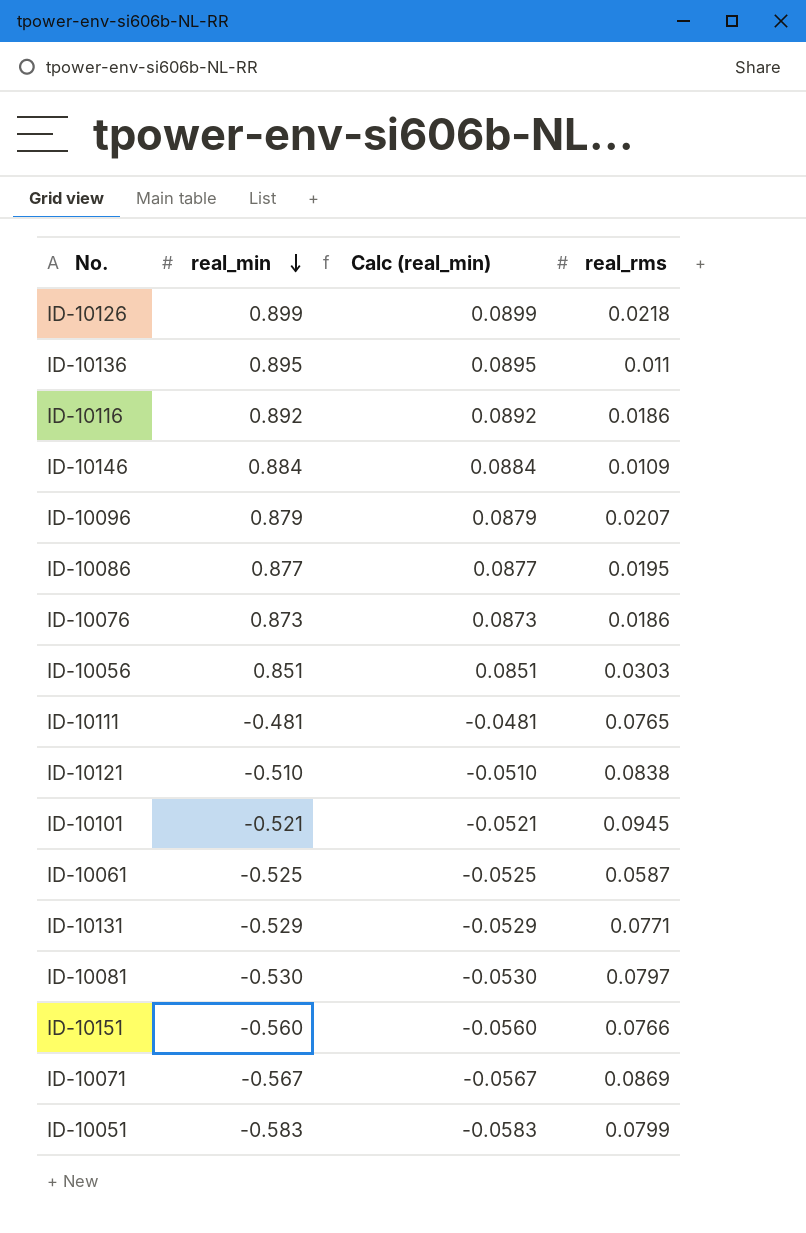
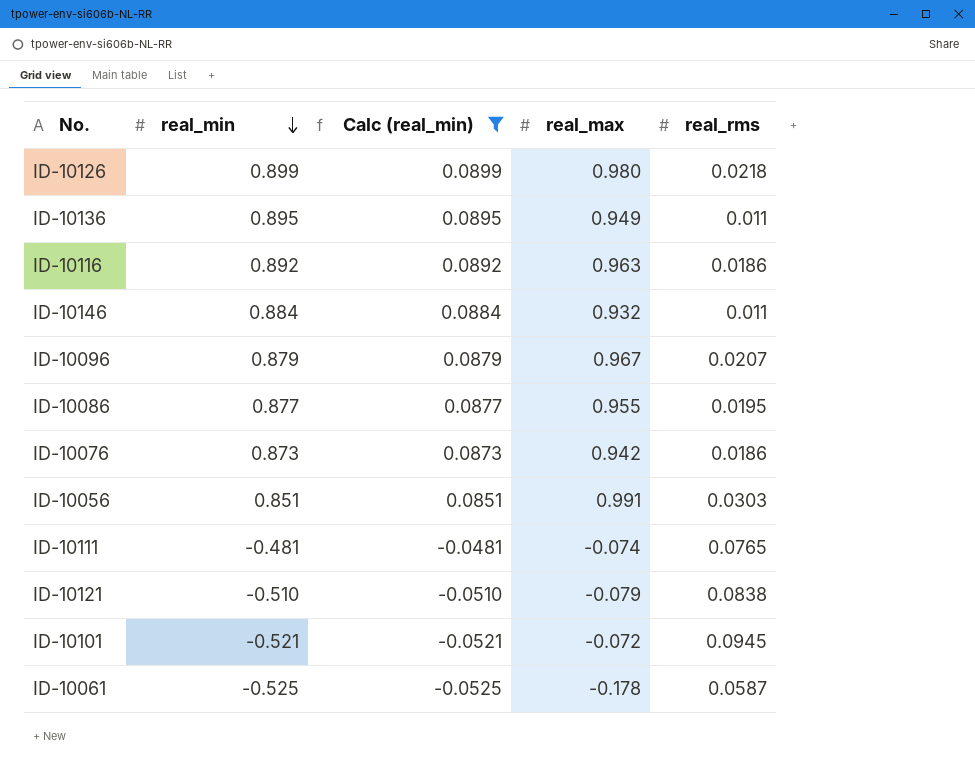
filter: none -> Calc (real_min) >= -0.0525
column real_max | position: none -> 4
ID-10146 | real_rms: 0.0109 -> 0.011

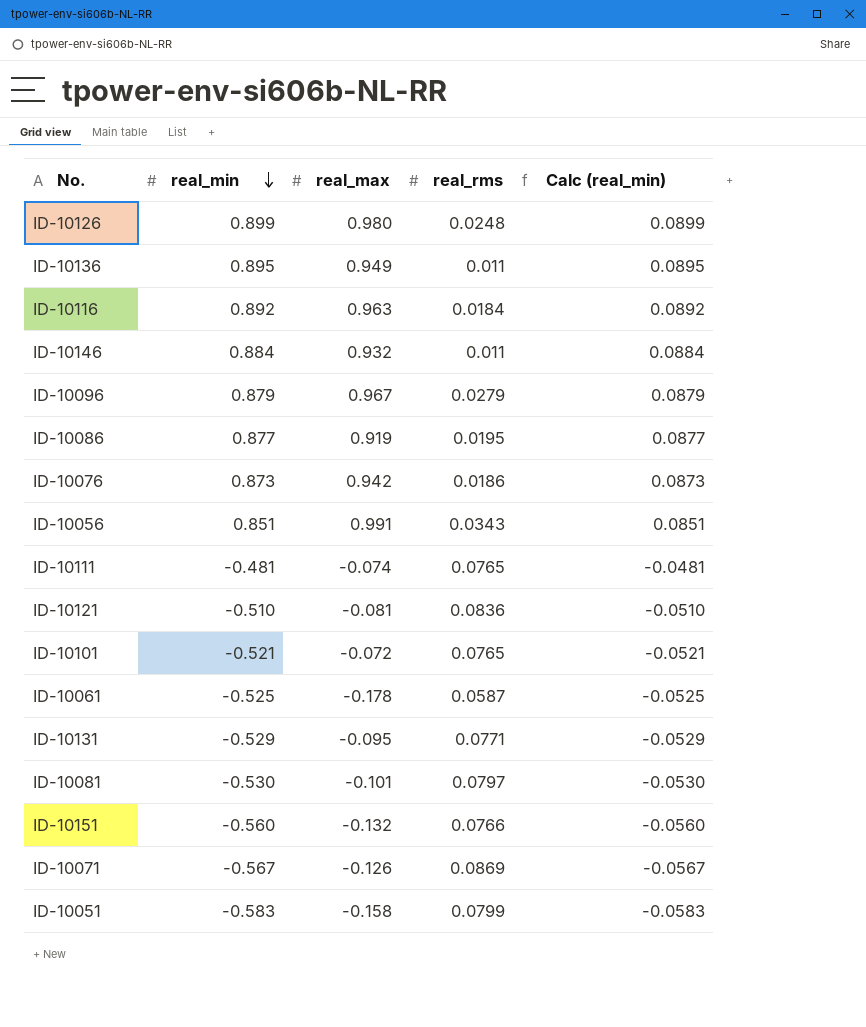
filter: Calc (real_min) >= -0.0525 -> none
column Calc (real_min) | position: 3 -> 5
ID-10126 | real_rms: 0.0218 -> 0.0248
ID-10116 | real_rms: 0.0186 -> 0.0184
ID-10096 | real_rms: 0.0207 -> 0.0279
ID-10086 | real_max: 0.955 -> 0.919
ID-10056 | real_rms: 0.0303 -> 0.0343
ID-10121 | real_max: -0.079 -> -0.081
ID-10121 | real_rms: 0.0838 -> 0.0836
ID-10101 | real_rms: 0.0945 -> 0.0765

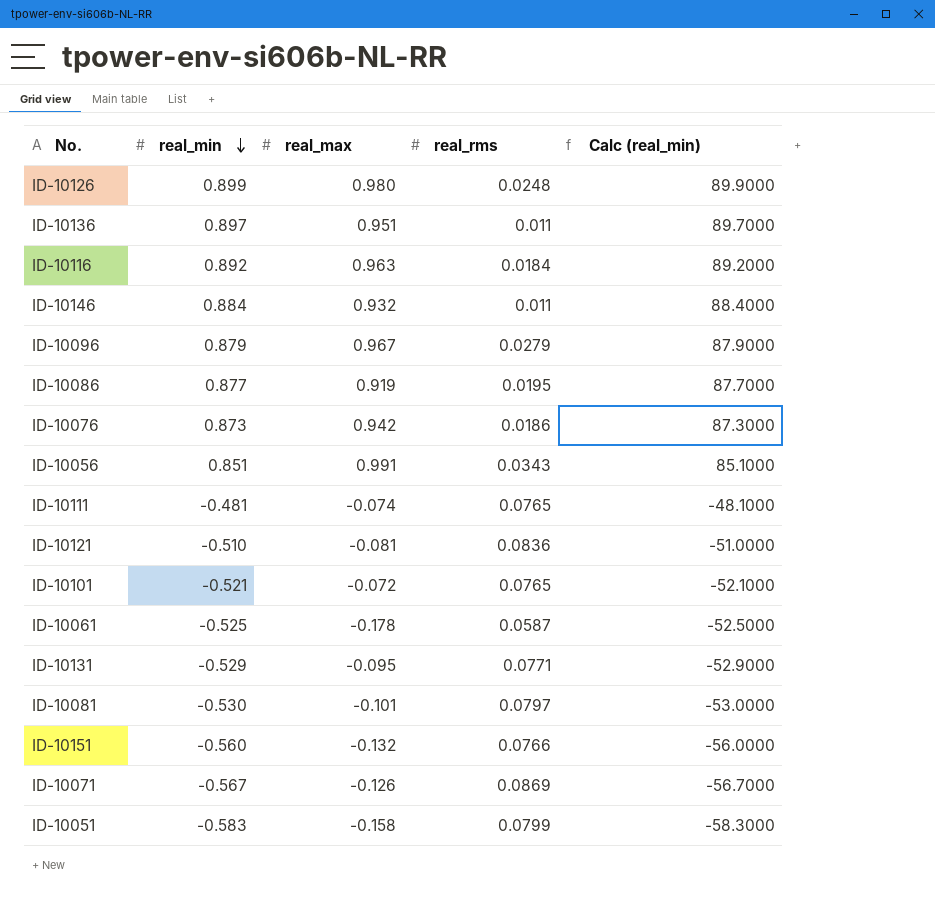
column Calc (real_min) | formula: [real_min] * 0.1 -> [real_min] * 100
ID-10136 | real_min: 0.895 -> 0.897
ID-10136 | real_max: 0.949 -> 0.951

